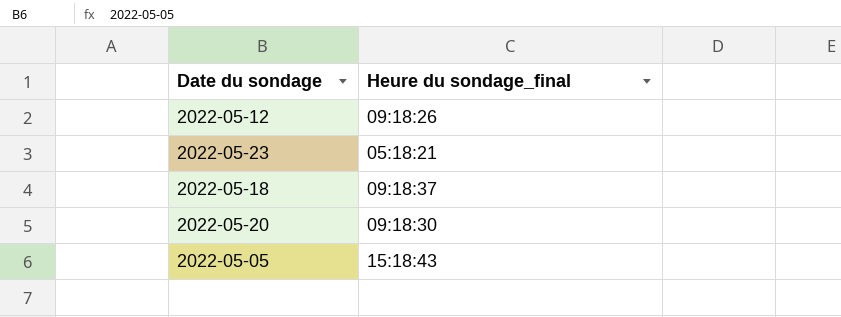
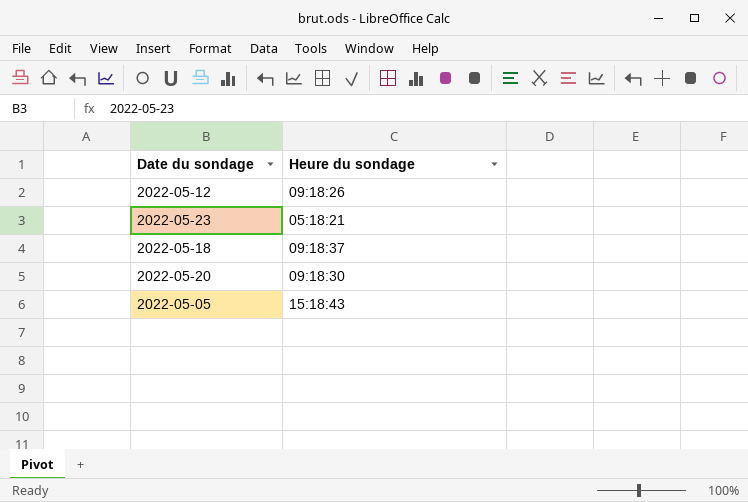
column name: Heure du sondage_final -> Heure du sondage

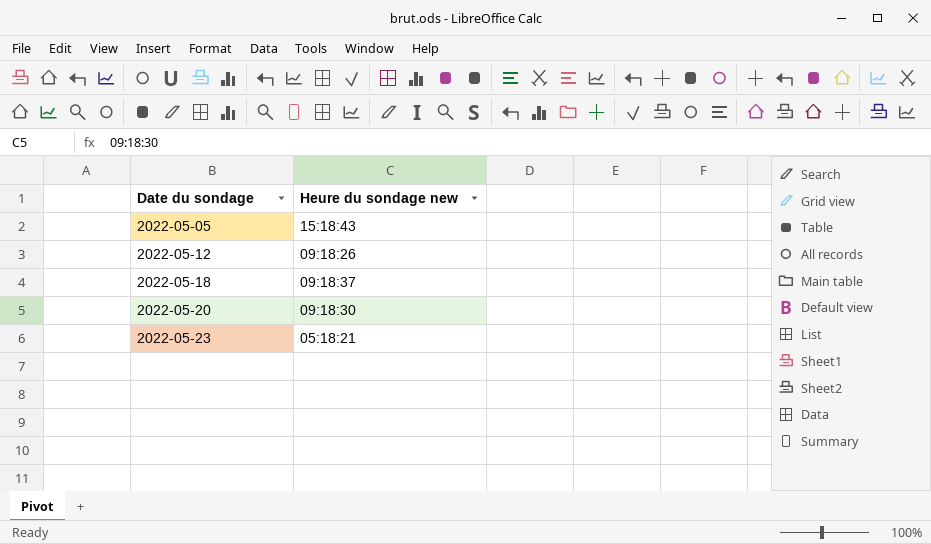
row order: none -> Date du sondage ascending
column name: Heure du sondage -> Heure du sondage new

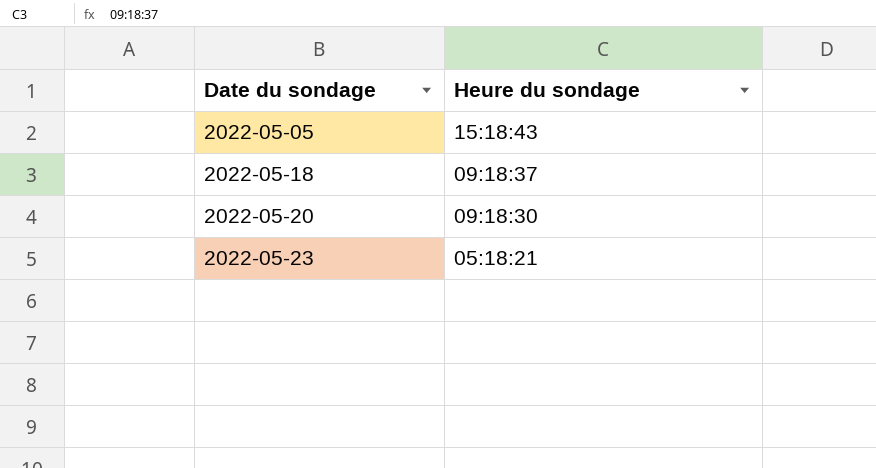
column name: Heure du sondage new -> Heure du sondage
row 2022-05-12: 09:18:26 -> none

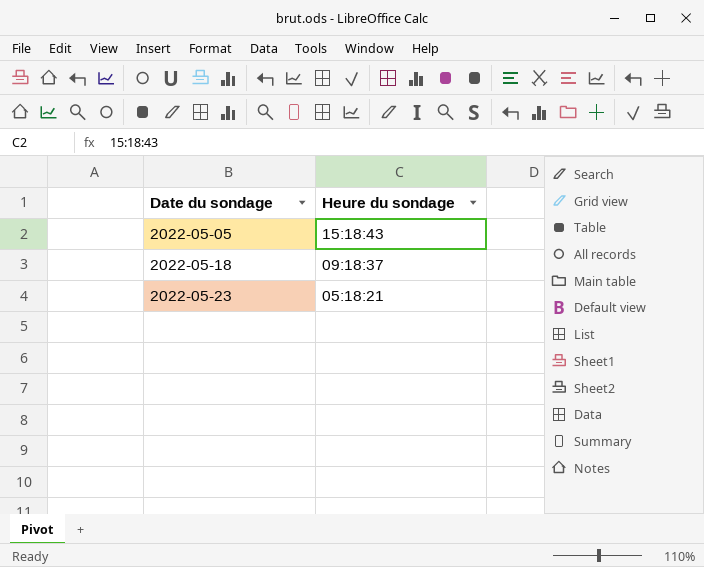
row 2022-05-20: 09:18:30 -> none

